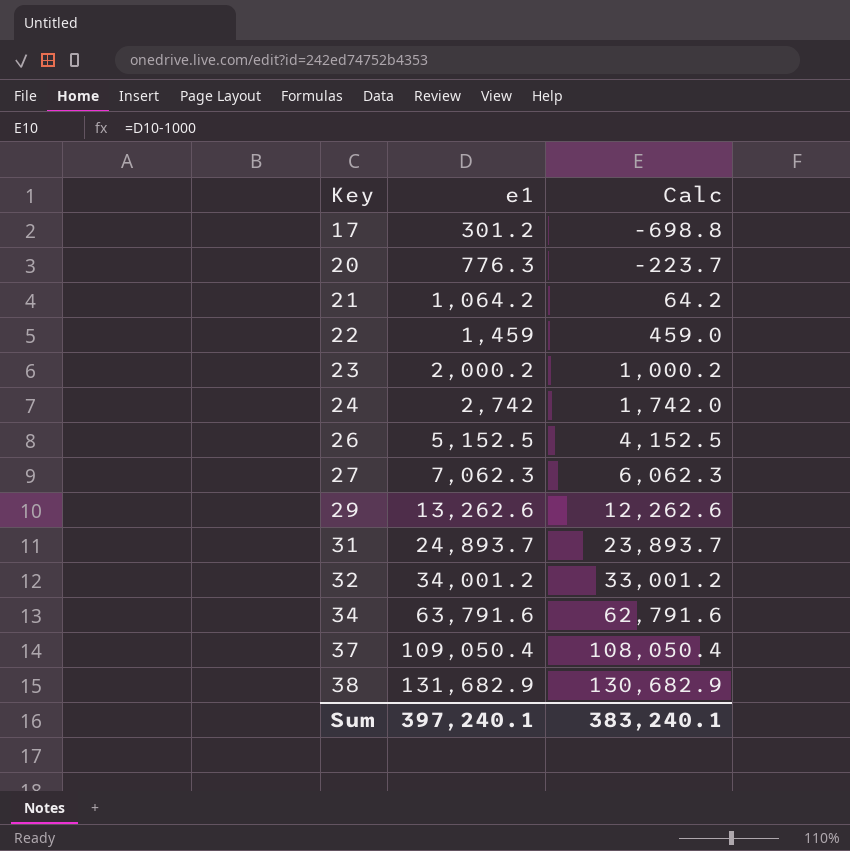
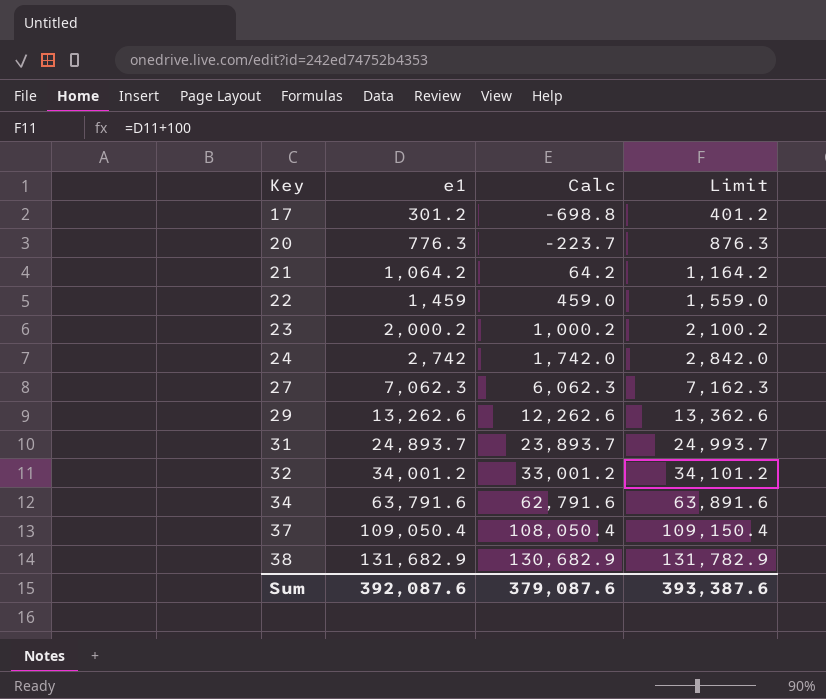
column Limit | formula: none -> [e1] + 100
row 26: 5,152.5 | 4,152.5 -> none
Sum | e1: 397,240.1 -> 392,087.6
Sum | Calc: 383,240.1 -> 379,087.6

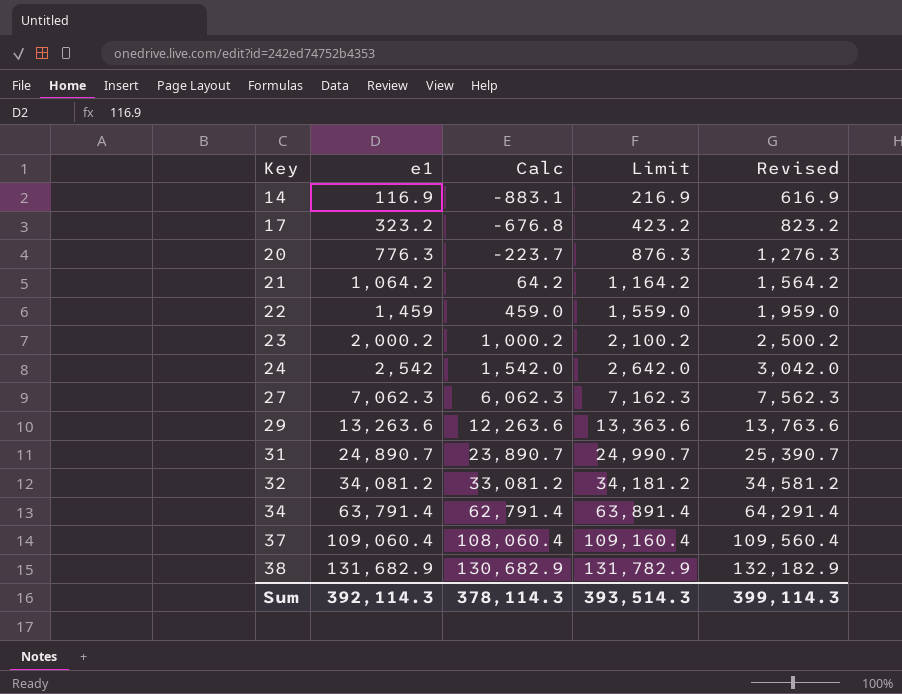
column Revised | formula: none -> [e1] + 500
row 14: none -> 116.9 | -883.1 | 216.9 | 616.9
17 | e1: 301.2 -> 323.2
17 | Calc: -698.8 -> -676.8
17 | Limit: 401.2 -> 423.2
24 | e1: 2,742 -> 2,542
24 | Calc: 1,742.0 -> 1,542.0
24 | Limit: 2,842.0 -> 2,642.0
29 | e1: 13,262.6 -> 13,263.6
29 | Calc: 12,262.6 -> 12,263.6
29 | Limit: 13,362.6 -> 13,363.6
31 | e1: 24,893.7 -> 24,890.7
31 | Calc: 23,893.7 -> 23,890.7
31 | Limit: 24,993.7 -> 24,990.7
32 | e1: 34,001.2 -> 34,081.2
32 | Calc: 33,001.2 -> 33,081.2
32 | Limit: 34,101.2 -> 34,181.2
34 | e1: 63,791.6 -> 63,791.4
34 | Calc: 62,791.6 -> 62,791.4
34 | Limit: 63,891.6 -> 63,891.4
37 | e1: 109,050.4 -> 109,060.4
37 | Calc: 108,050.4 -> 108,060.4
37 | Limit: 109,150.4 -> 109,160.4
Sum | e1: 392,087.6 -> 392,114.3
Sum | Calc: 379,087.6 -> 378,114.3
Sum | Limit: 393,387.6 -> 393,514.3

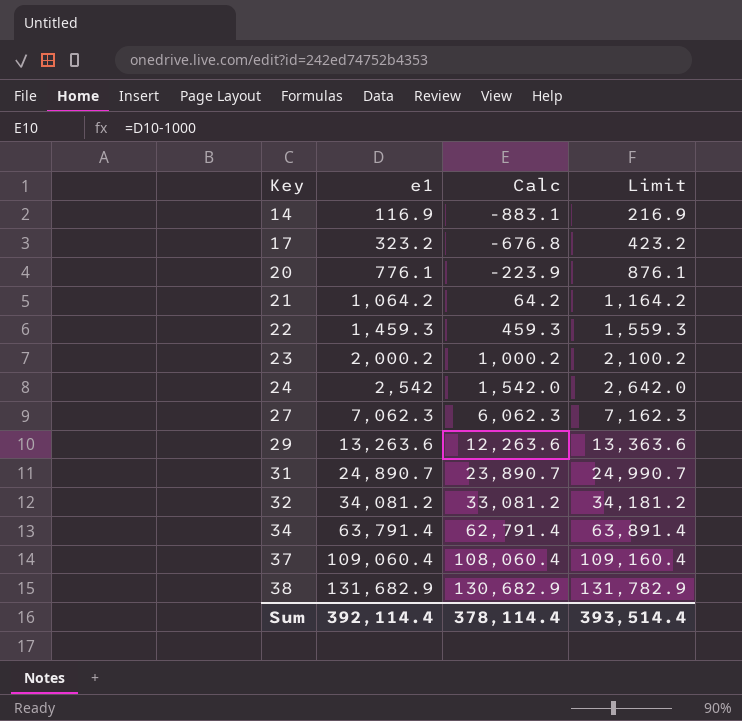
column Revised | formula: [e1] + 500 -> none
20 | e1: 776.3 -> 776.1
20 | Calc: -223.7 -> -223.9
20 | Limit: 876.3 -> 876.1
22 | e1: 1,459 -> 1,459.3
22 | Calc: 459.0 -> 459.3
22 | Limit: 1,559.0 -> 1,559.3
Sum | e1: 392,114.3 -> 392,114.4
Sum | Calc: 378,114.3 -> 378,114.4
Sum | Limit: 393,514.3 -> 393,514.4

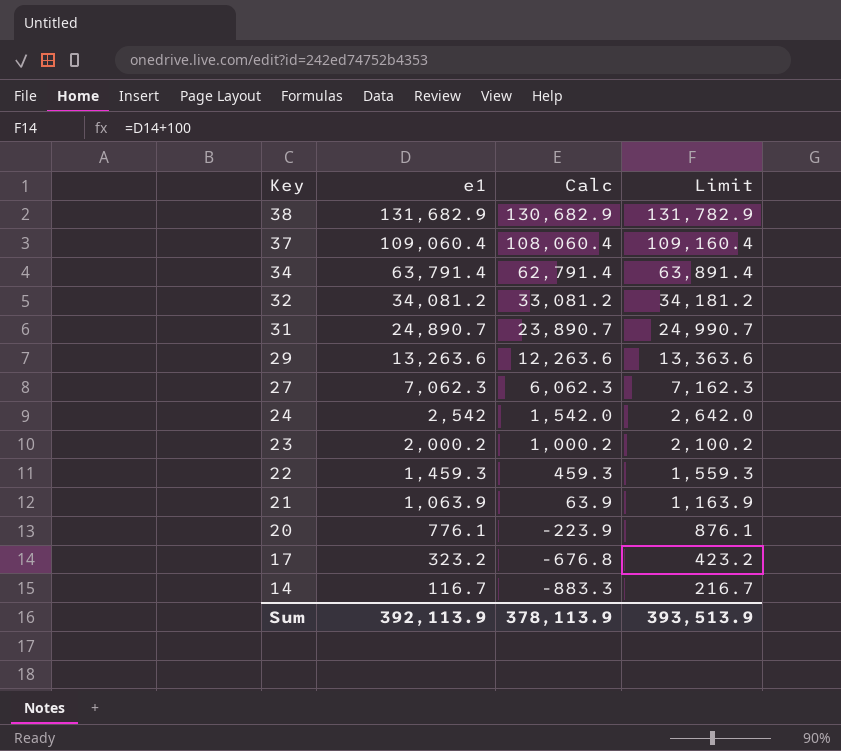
row order: Key ascending -> Key descending
21 | e1: 1,064.2 -> 1,063.9
21 | Calc: 64.2 -> 63.9
21 | Limit: 1,164.2 -> 1,163.9
14 | e1: 116.9 -> 116.7
14 | Calc: -883.1 -> -883.3
14 | Limit: 216.9 -> 216.7
Sum | e1: 392,114.4 -> 392,113.9
Sum | Calc: 378,114.4 -> 378,113.9
Sum | Limit: 393,514.4 -> 393,513.9

